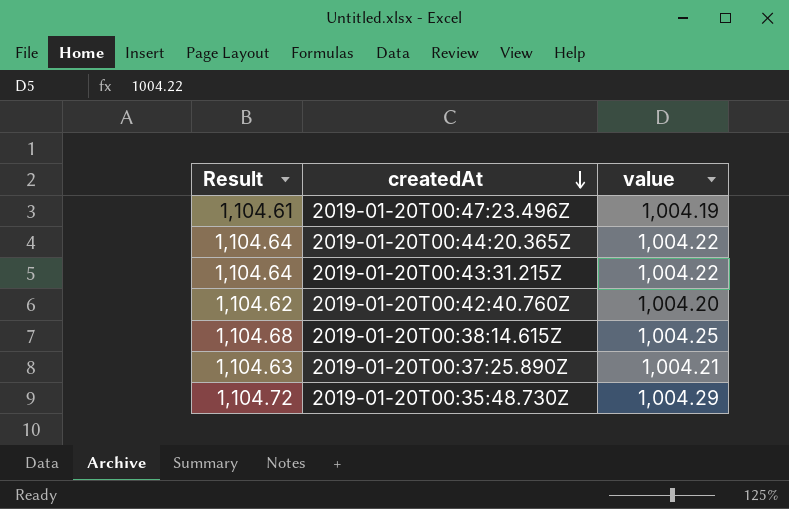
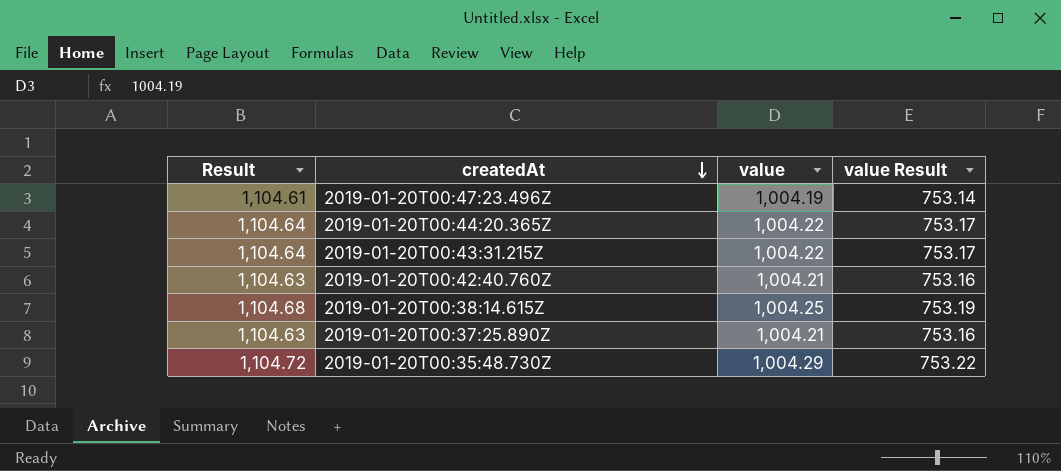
column value Result | formula: none -> [value] * 0.75
2019-01-20T00:42:40.760Z | Result: 1,104.62 -> 1,104.63
2019-01-20T00:42:40.760Z | value: 1,004.20 -> 1,004.21

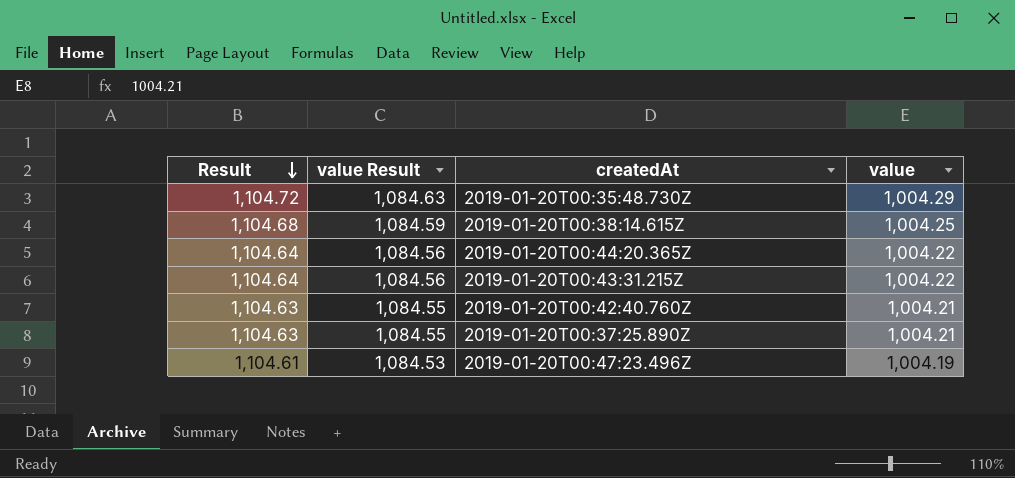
row order: createdAt descending -> Result descending
column value Result | formula: [value] * 0.75 -> [value] * 1.08
column value Result | position: 4 -> 2

